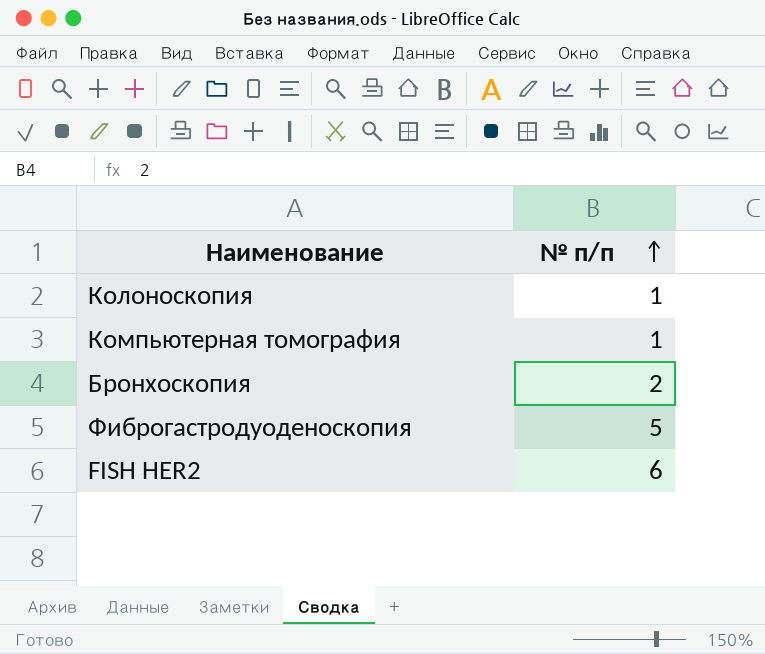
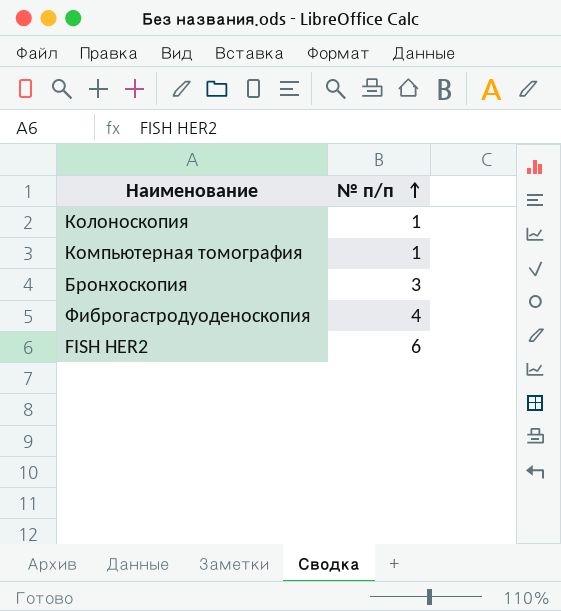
Бронхоскопия | № п/п: 2 -> 3
Фиброгастродуоденоскопия | № п/п: 5 -> 4

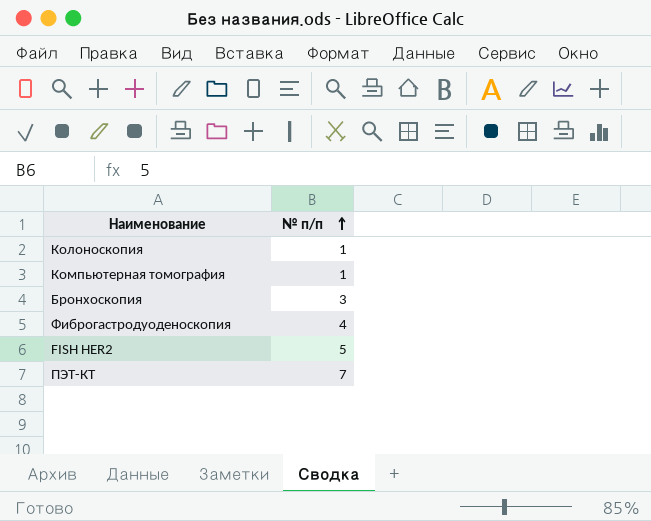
FISH HER2 | № п/п: 6 -> 5
row ПЭТ-КТ: none -> 7

